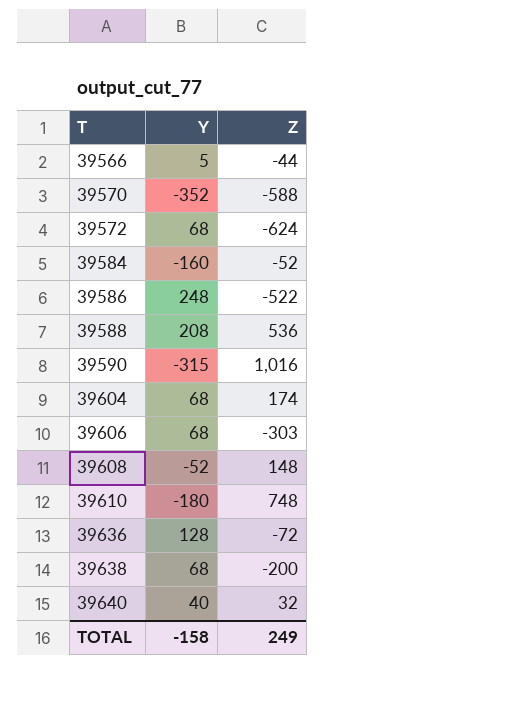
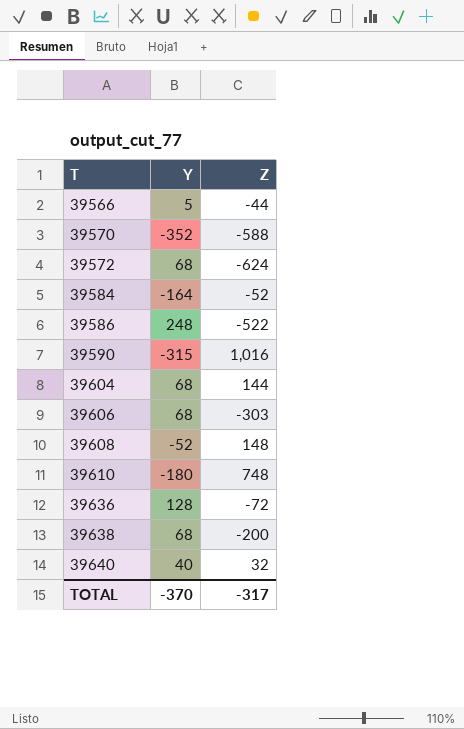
row 39588: 208 | 536 -> none
39584 | Y: -160 -> -164
39604 | Z: 174 -> 144
TOTAL | Y: -158 -> -370
TOTAL | Z: 249 -> -317

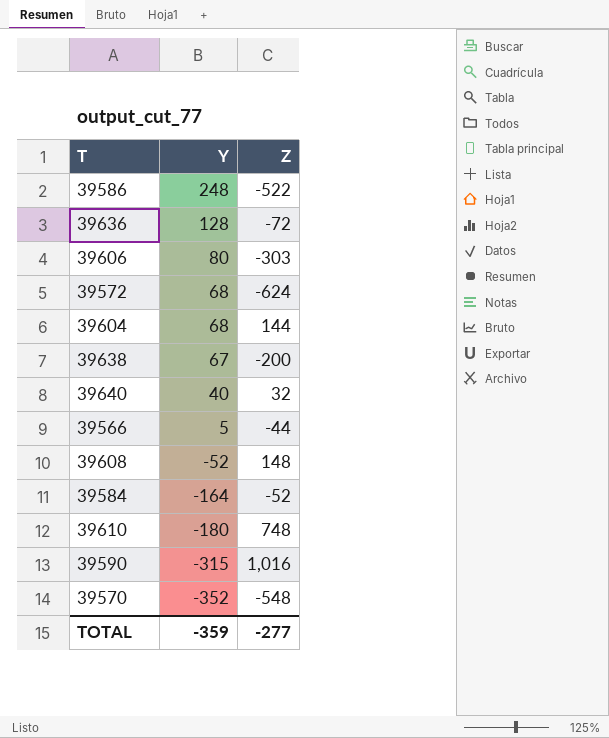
row order: T ascending -> Y descending
39606 | Y: 68 -> 80
39638 | Y: 68 -> 67
39570 | Z: -588 -> -548
TOTAL | Y: -370 -> -359
TOTAL | Z: -317 -> -277

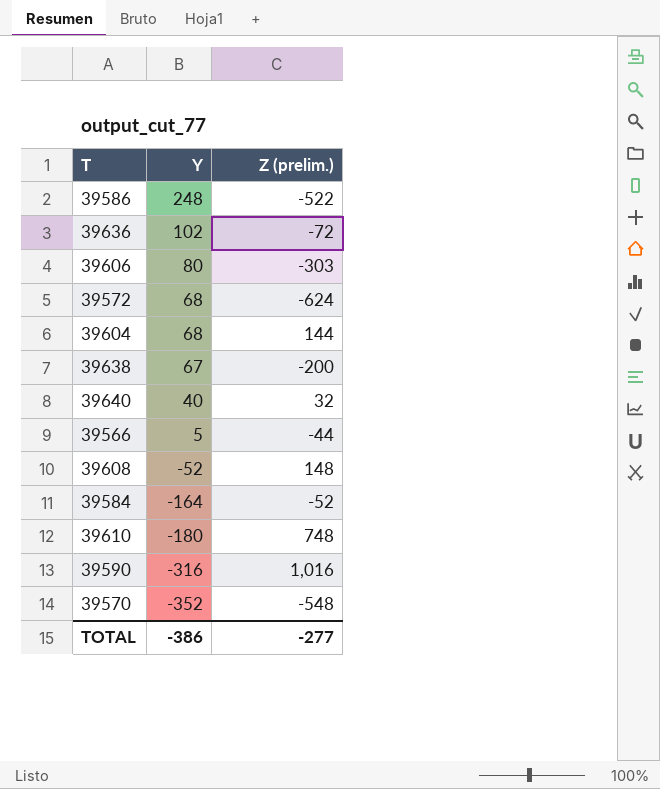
column name: Z -> Z (prelim.)
39636 | Y: 128 -> 102
39590 | Y: -315 -> -316
TOTAL | Y: -359 -> -386

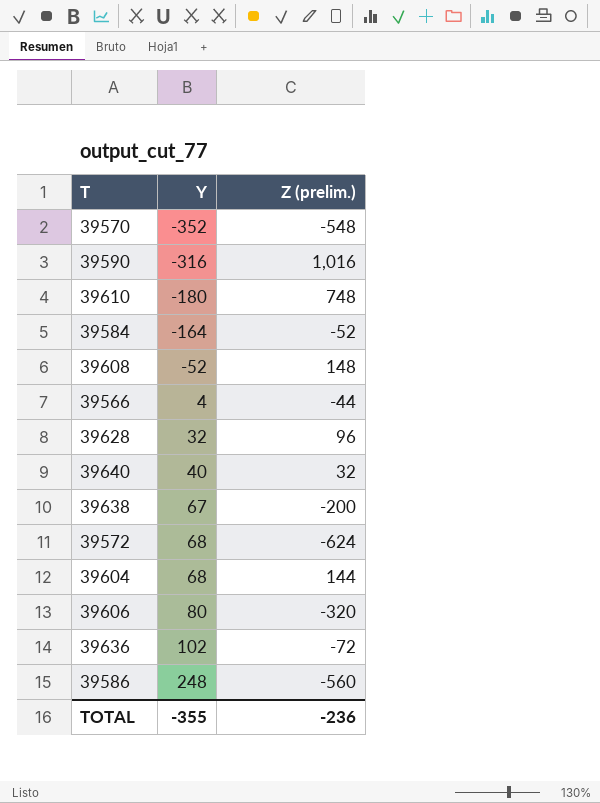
row order: Y descending -> Y ascending
39566 | Y: 5 -> 4
row 39628: none -> 32 | 96
39606 | Z (prelim.): -303 -> -320
39586 | Z (prelim.): -522 -> -560
TOTAL | Y: -386 -> -355
TOTAL | Z (prelim.): -277 -> -236

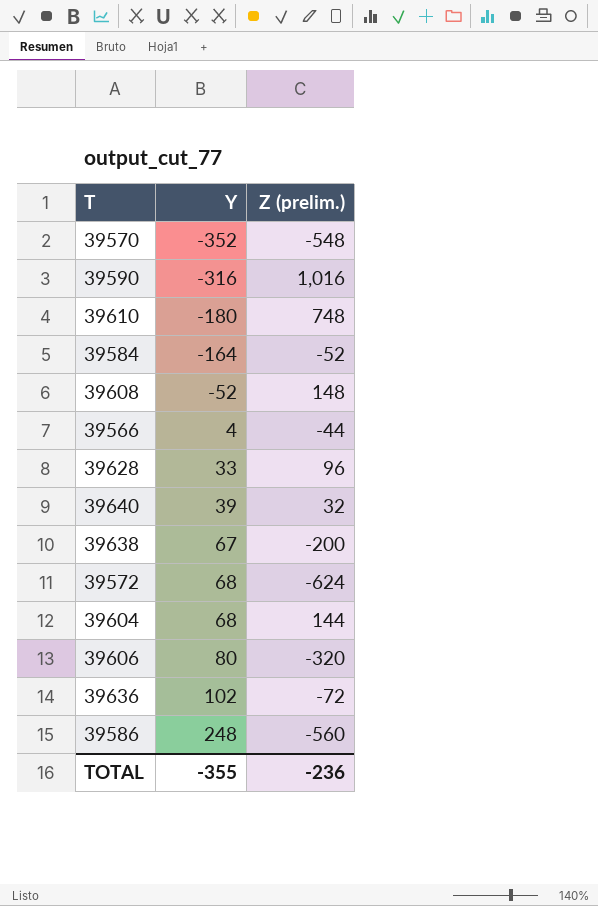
39628 | Y: 32 -> 33
39640 | Y: 40 -> 39

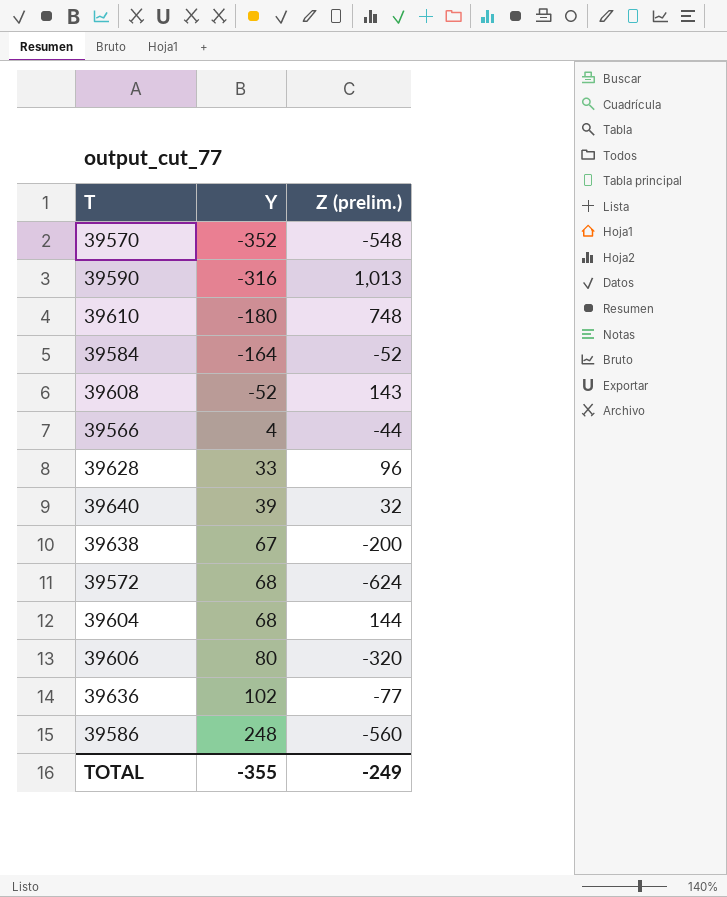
39590 | Z (prelim.): 1,016 -> 1,013
39608 | Z (prelim.): 148 -> 143
39636 | Z (prelim.): -72 -> -77
TOTAL | Z (prelim.): -236 -> -249

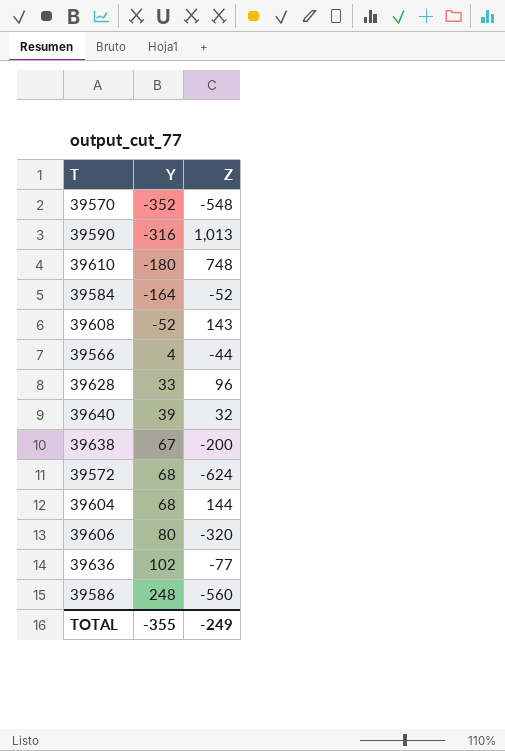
column name: Z (prelim.) -> Z

